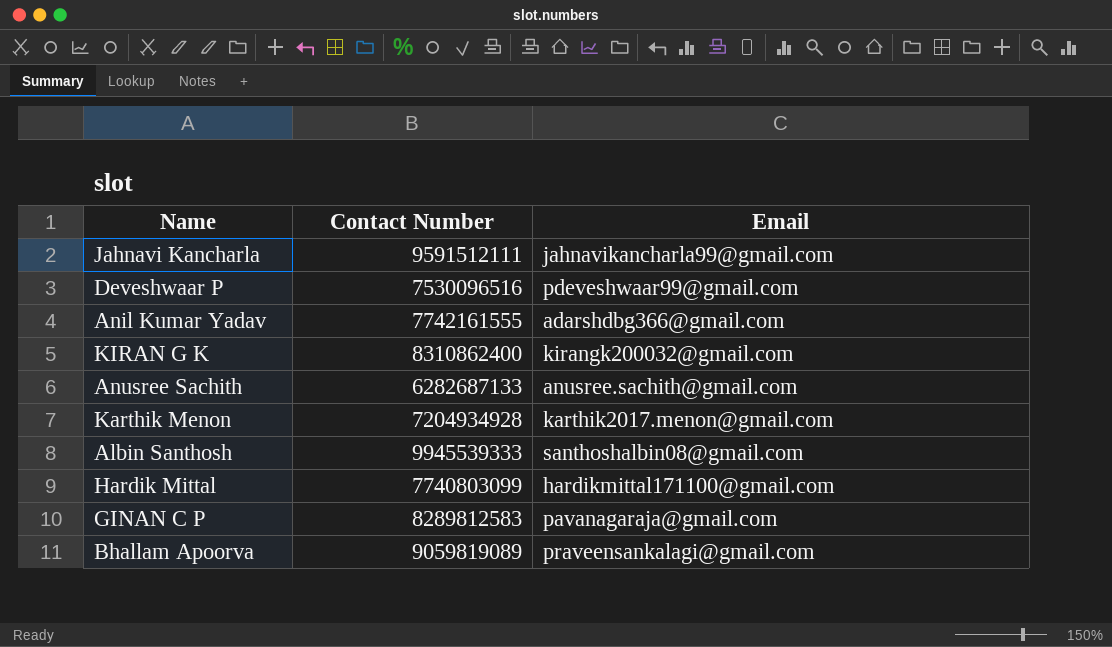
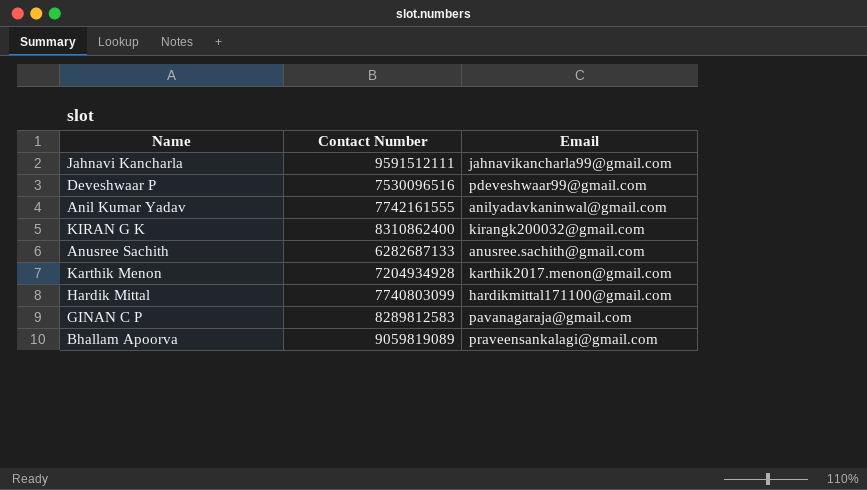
row Albin Santhosh: 9945539333 | santhoshalbin08@gmail.com -> none
Anil Kumar Yadav | Email: adarshdbg366@gmail.com -> anilyadavkaninwal@gmail.com

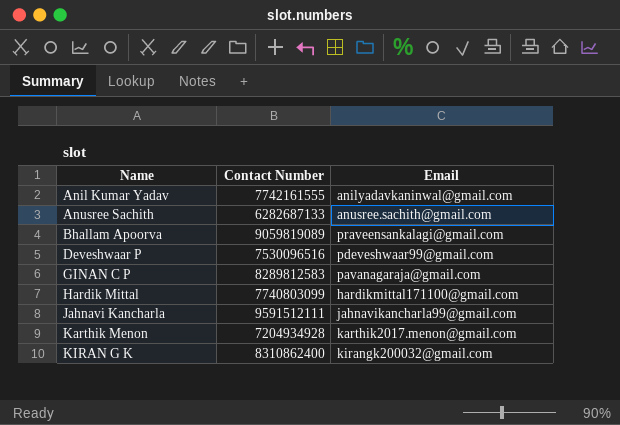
row order: none -> Name ascending

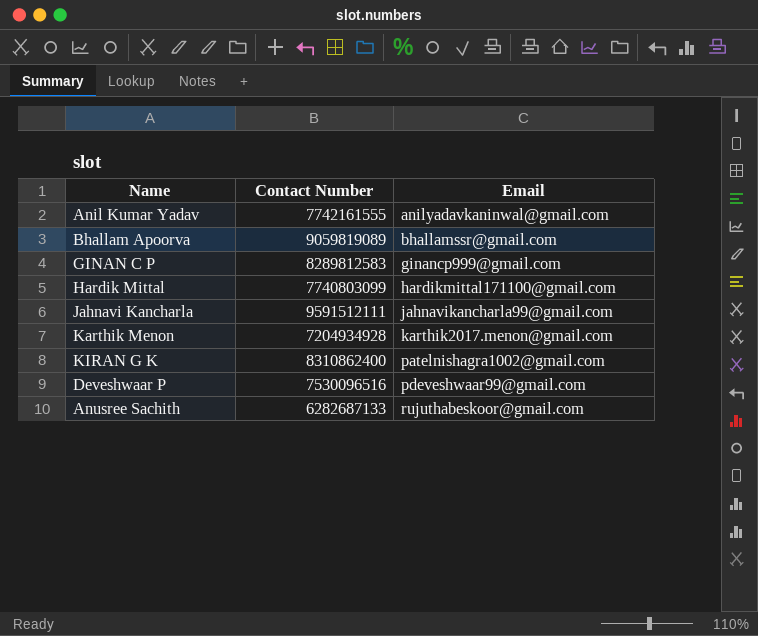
row order: Name ascending -> Email ascending
Bhallam Apoorva | Email: praveensankalagi@gmail.com -> bhallamssr@gmail.com
GINAN C P | Email: pavanagaraja@gmail.com -> ginancp999@gmail.com
KIRAN G K | Email: kirangk200032@gmail.com -> patelnishagra1002@gmail.com
Anusree Sachith | Email: anusree.sachith@gmail.com -> rujuthabeskoor@gmail.com

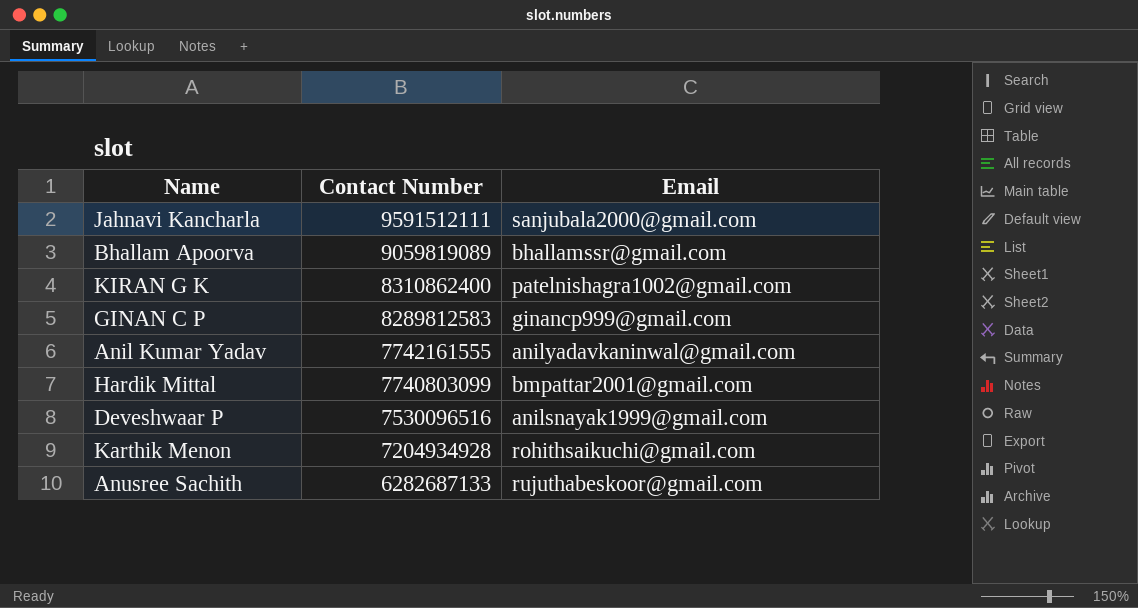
row order: Email ascending -> Contact Number descending
Jahnavi Kancharla | Email: jahnavikancharla99@gmail.com -> sanjubala2000@gmail.com
Hardik Mittal | Email: hardikmittal171100@gmail.com -> bmpattar2001@gmail.com
Deveshwaar P | Email: pdeveshwaar99@gmail.com -> anilsnayak1999@gmail.com
Karthik Menon | Email: karthik2017.menon@gmail.com -> rohithsaikuchi@gmail.com

